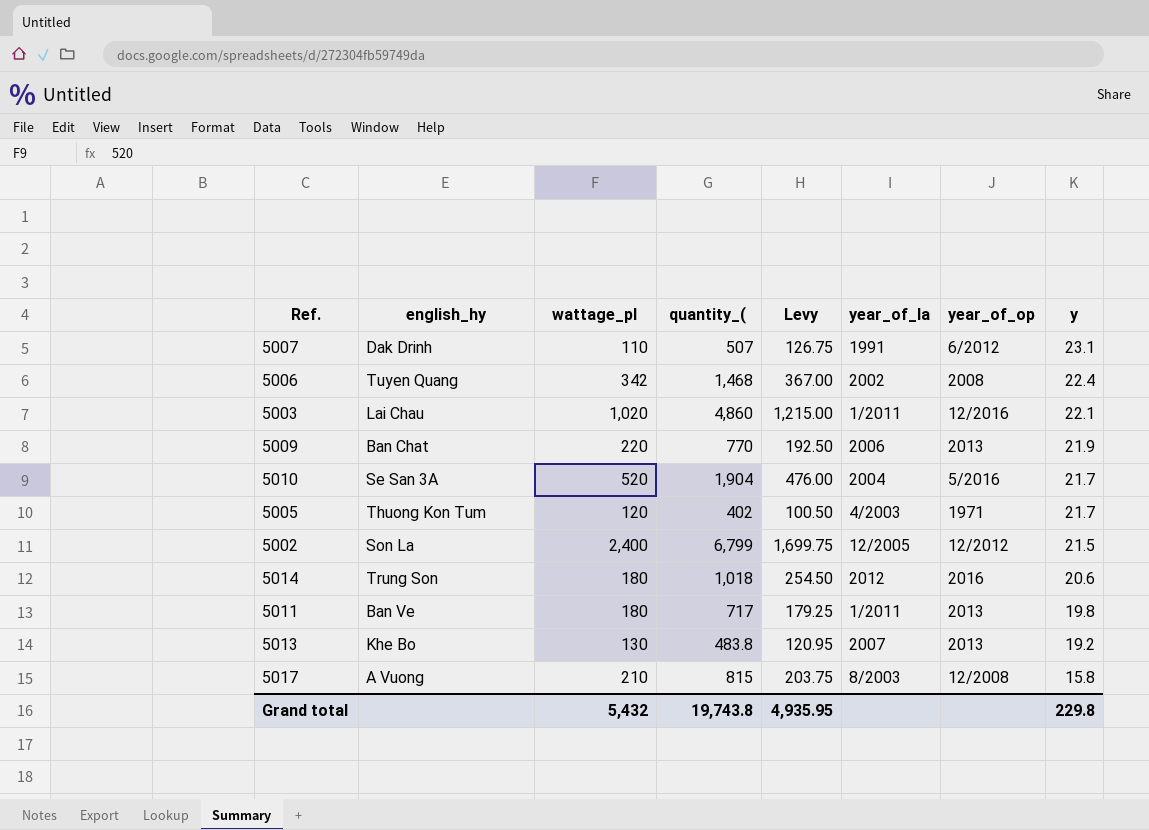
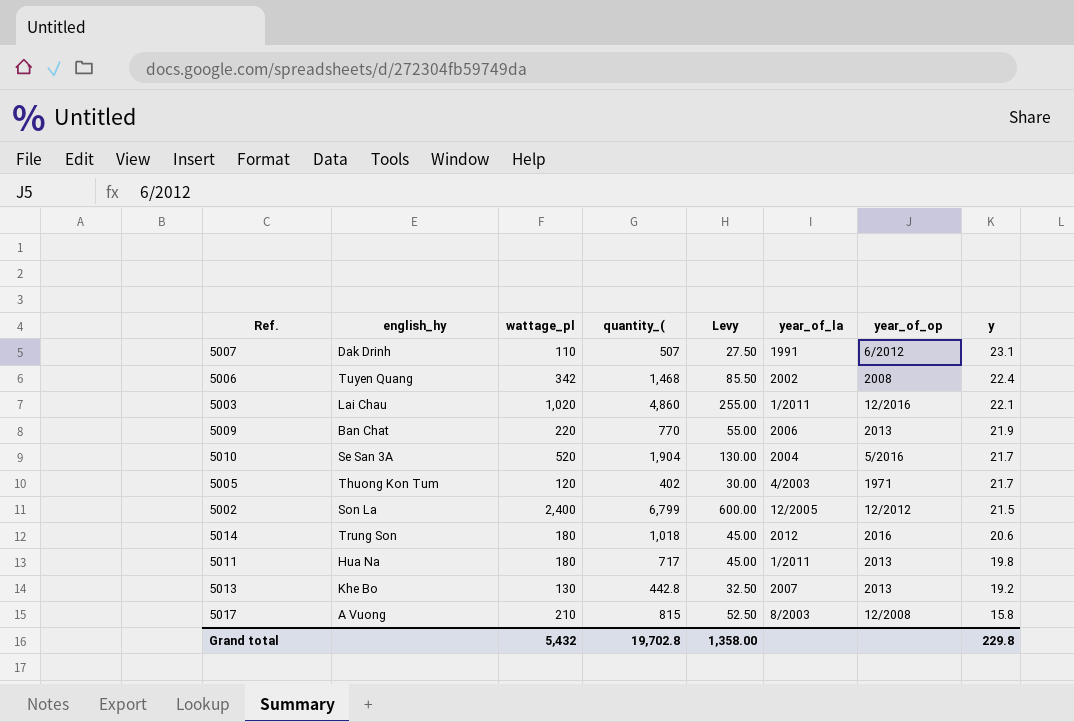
column Levy | formula: [quantity_(] * 0.25 -> [wattage_pl] * 0.25
5011 | english_hy: Ban Ve -> Hua Na
5013 | quantity_(: 483.8 -> 442.8
Grand total | quantity_(: 19,743.8 -> 19,702.8
Grand total | Levy: 4,935.95 -> 1,358.00

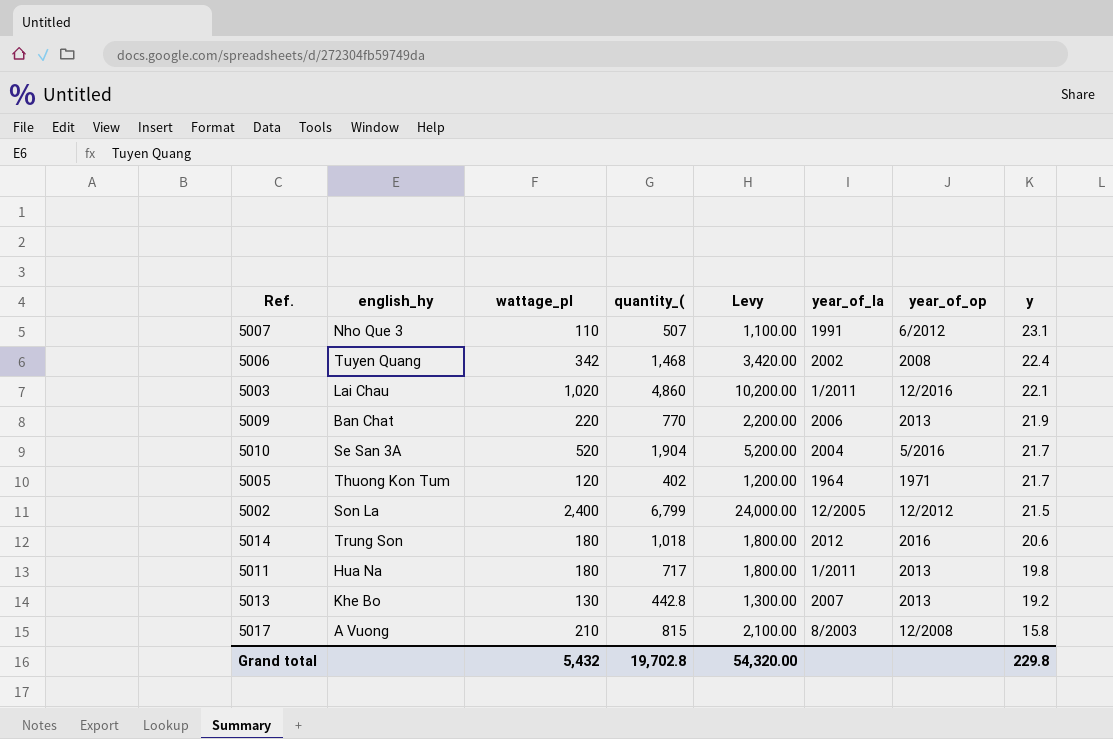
column Levy | formula: [wattage_pl] * 0.25 -> [wattage_pl] * 10
5007 | english_hy: Dak Drinh -> Nho Que 3
5005 | year_of_la: 4/2003 -> 1964
Grand total | Levy: 1,358.00 -> 54,320.00

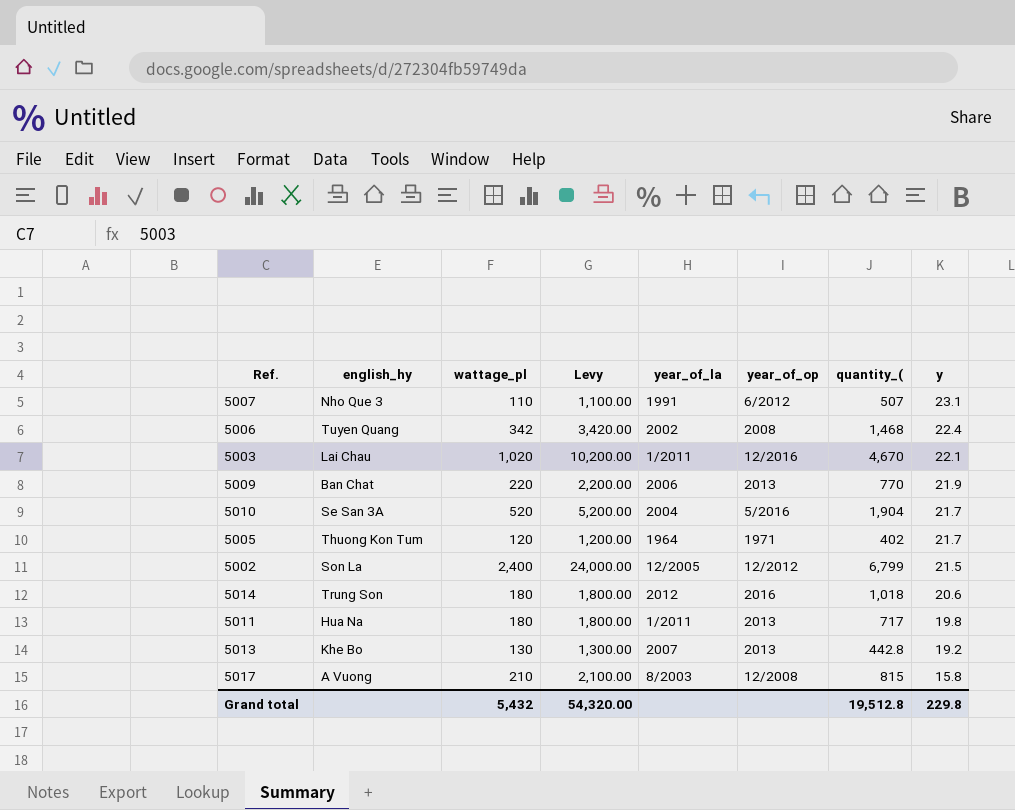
column quantity_( | position: 4 -> 7
5003 | quantity_(: 4,860 -> 4,670
Grand total | quantity_(: 19,702.8 -> 19,512.8

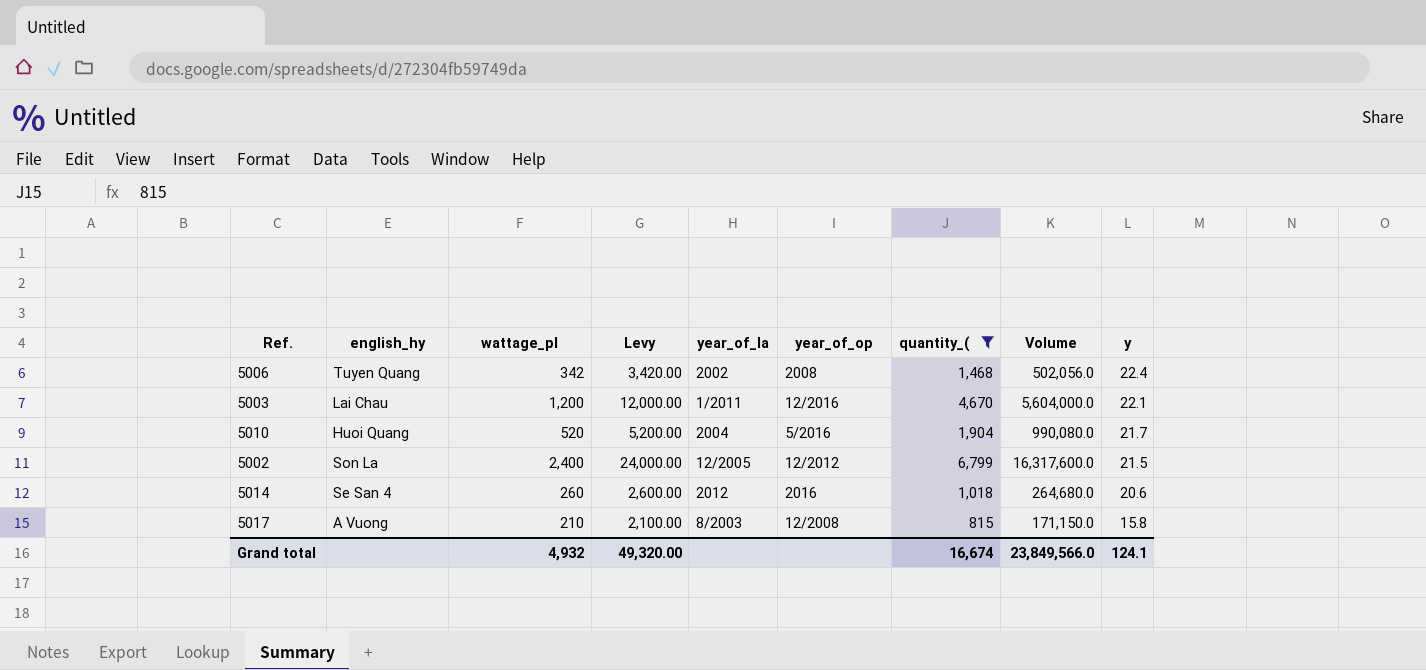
filter: none -> quantity_( >= 815
column Volume | formula: none -> [wattage_pl] * [quantity_(]
5003 | wattage_pl: 1,020 -> 1,200
5003 | Levy: 10,200.00 -> 12,000.00
5010 | english_hy: Se San 3A -> Huoi Quang
5014 | english_hy: Trung Son -> Se San 4
5014 | wattage_pl: 180 -> 260
5014 | Levy: 1,800.00 -> 2,600.00
Grand total | wattage_pl: 5,432 -> 4,932
Grand total | Levy: 54,320.00 -> 49,320.00
Grand total | quantity_(: 19,512.8 -> 16,674
Grand total | y: 229.8 -> 124.1

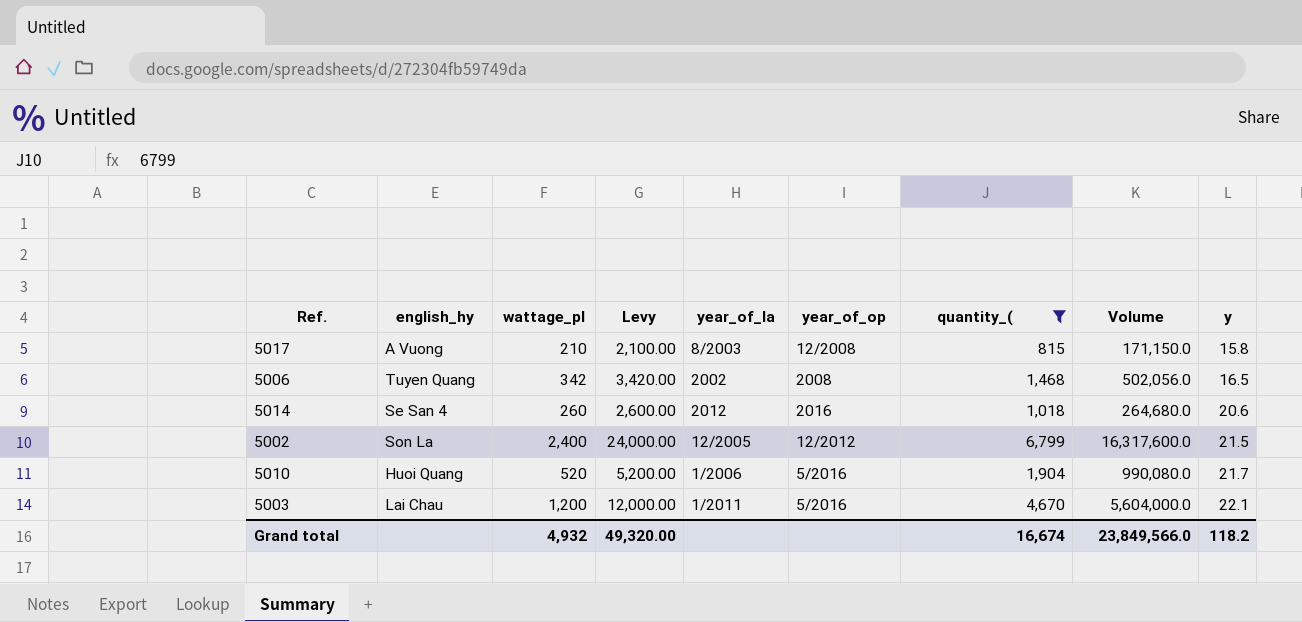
row order: y descending -> y ascending
5006 | y: 22.4 -> 16.5
5010 | year_of_la: 2004 -> 1/2006
5003 | year_of_op: 12/2016 -> 5/2016
Grand total | y: 124.1 -> 118.2

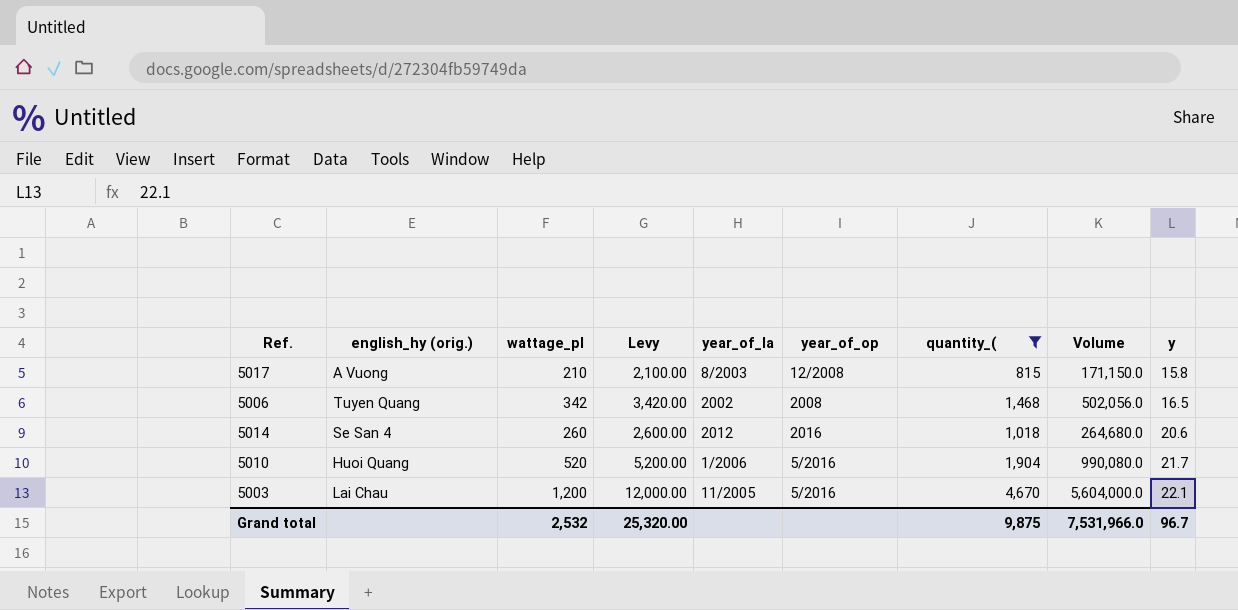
column name: english_hy -> english_hy (orig.)
row 5002: Son La | 2,400 | 24,000.00 | 12/2005 | 12/2012 | 6,799 | 16,317,600.0 | 21.5 -> none
5003 | year_of_la: 1/2011 -> 11/2005
Grand total | wattage_pl: 4,932 -> 2,532
Grand total | Levy: 49,320.00 -> 25,320.00
Grand total | quantity_(: 16,674 -> 9,875
Grand total | Volume: 23,849,566.0 -> 7,531,966.0
Grand total | y: 118.2 -> 96.7

